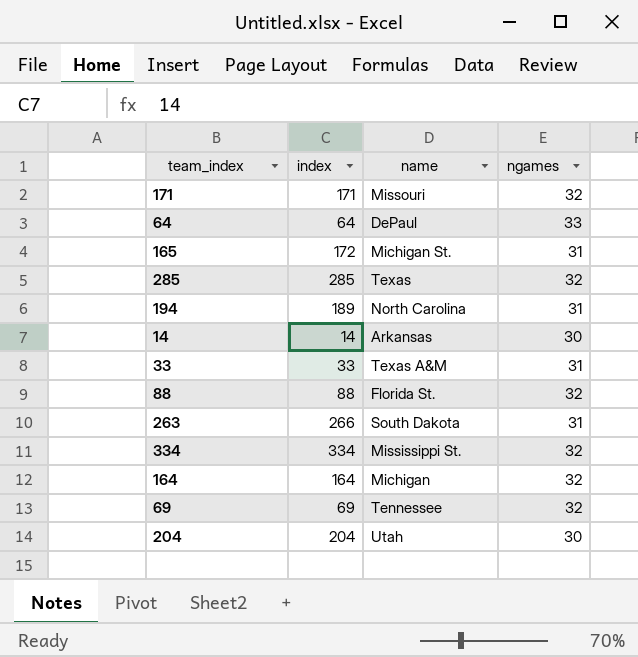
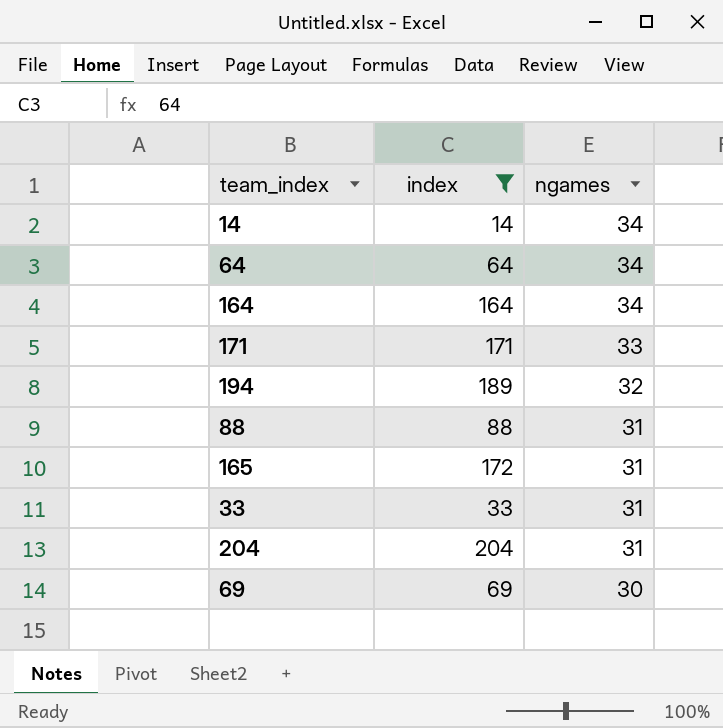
filter: none -> index <= 204
row order: none -> ngames descending
column name | position: 3 -> none
14 | ngames: 30 -> 34
64 | ngames: 33 -> 34
164 | ngames: 32 -> 34
171 | ngames: 32 -> 33
194 | ngames: 31 -> 32
88 | ngames: 32 -> 31
204 | ngames: 30 -> 31
69 | ngames: 32 -> 30

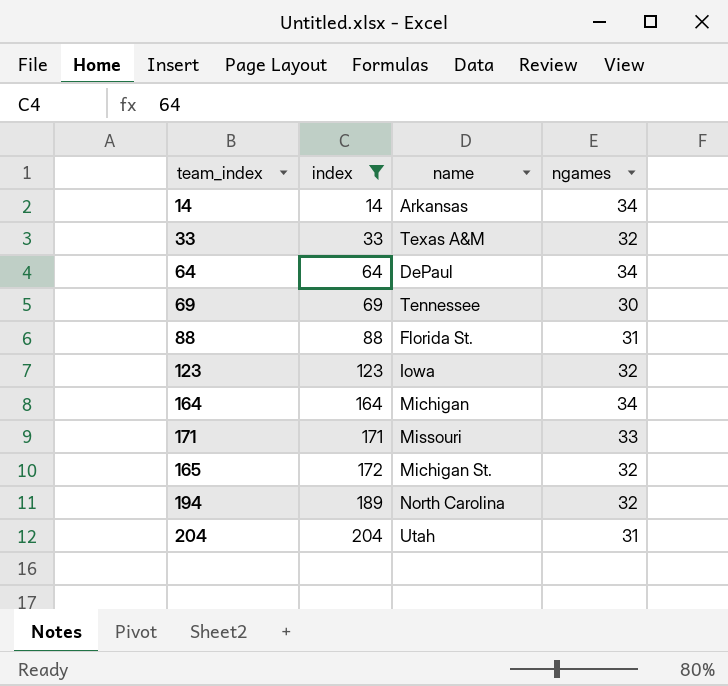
row order: ngames descending -> index ascending
column name | position: none -> 3
33 | ngames: 31 -> 32
row 123: none -> 123 | Iowa | 32
165 | ngames: 31 -> 32

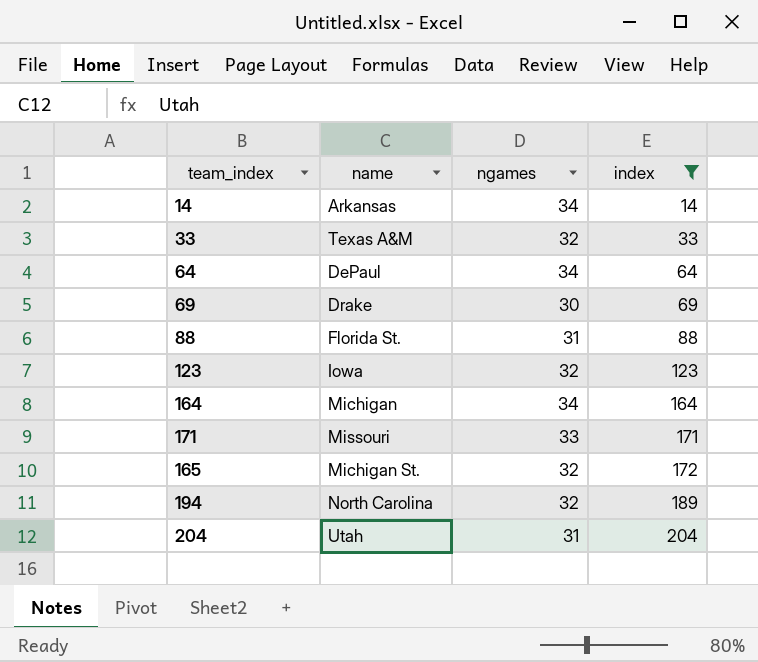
column index | position: 2 -> 4
69 | name: Tennessee -> Drake

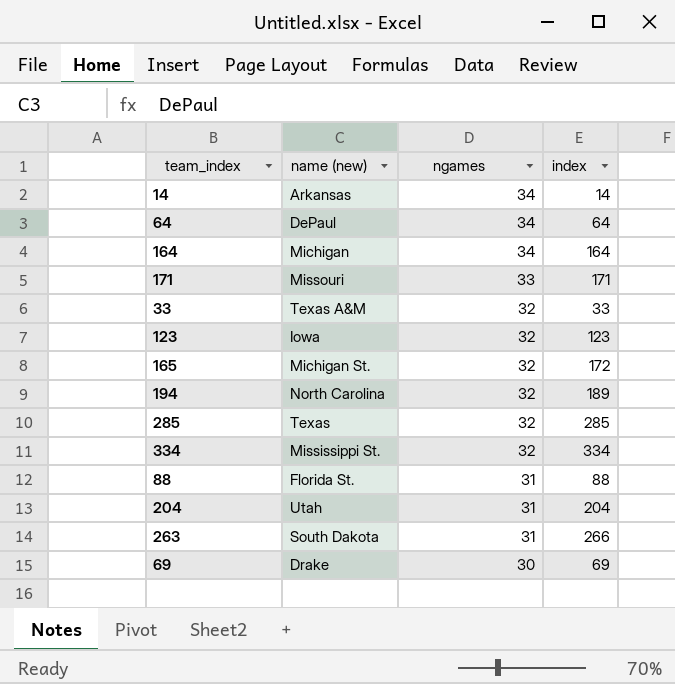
filter: index <= 204 -> none
row order: index ascending -> ngames descending
column name: name -> name (new)

